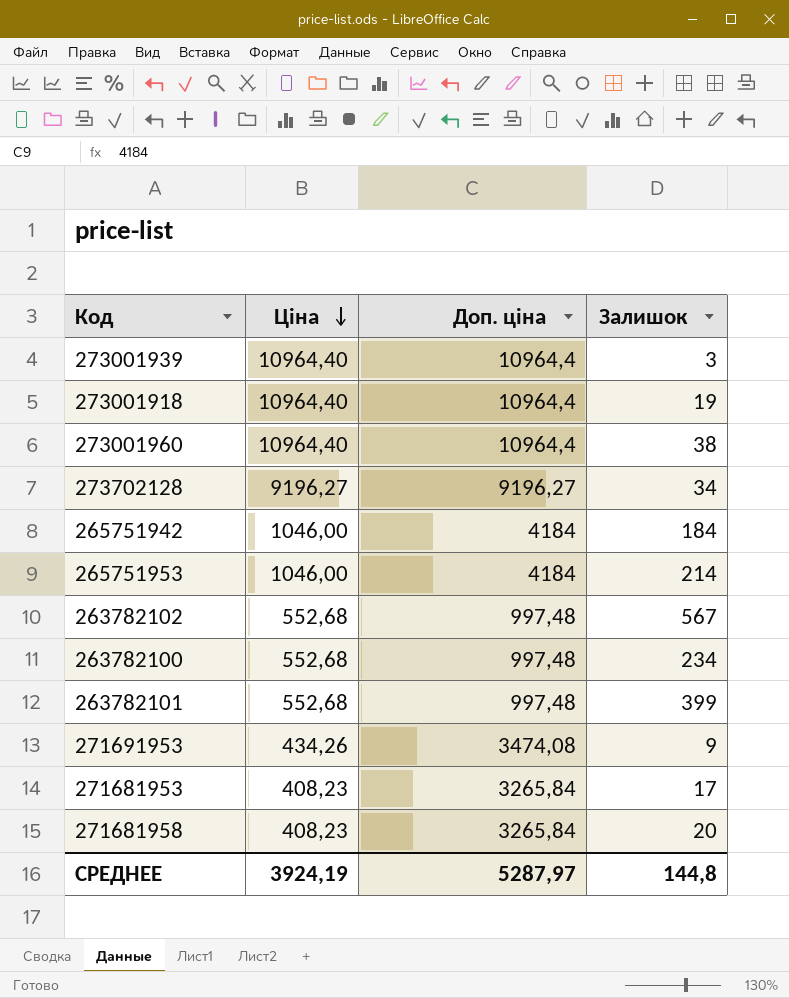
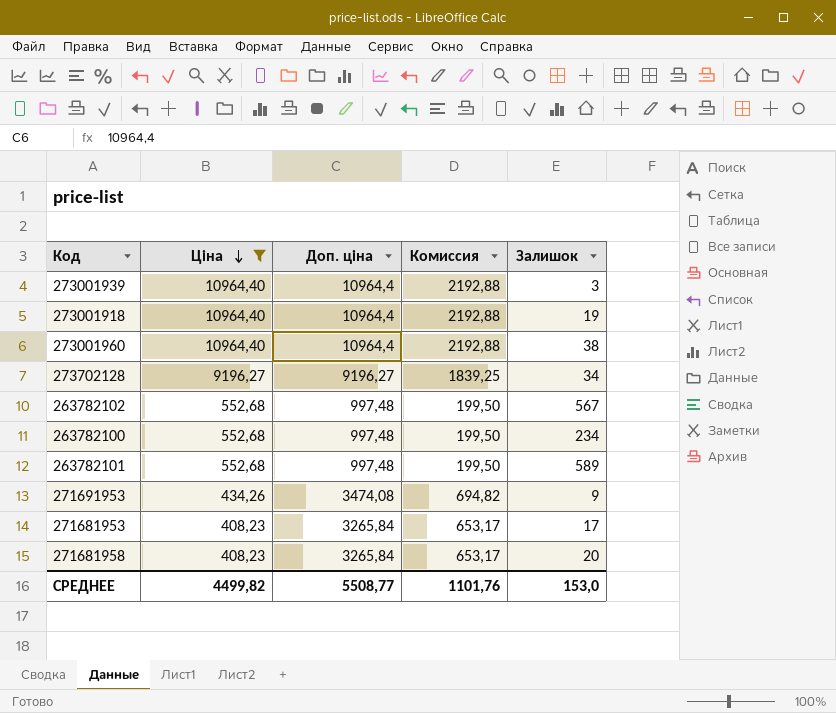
filter: none -> Ціна != 1046,00
column Комиссия | formula: none -> [Доп. ціна] * 0,2
263782101 | Залишок: 399 -> 589
СРЕДНЕЕ | Ціна: 3924,19 -> 4499,82
СРЕДНЕЕ | Доп. ціна: 5287,97 -> 5508,77
СРЕДНЕЕ | Залишок: 144,8 -> 153,0

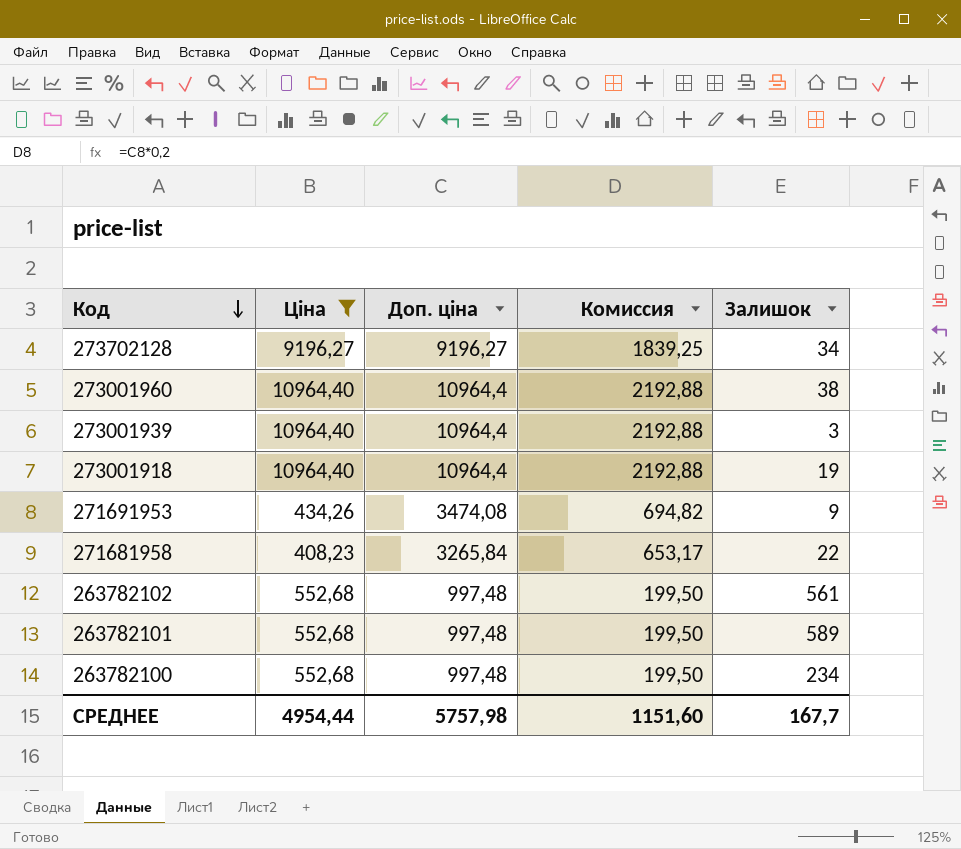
row order: Ціна descending -> Код descending
row 271681953: 408,23 | 3265,84 | 653,17 | 17 -> none
271681958 | Залишок: 20 -> 22
263782102 | Залишок: 567 -> 561
СРЕДНЕЕ | Ціна: 4499,82 -> 4954,44
СРЕДНЕЕ | Доп. ціна: 5508,77 -> 5757,98
СРЕДНЕЕ | Комиссия: 1101,76 -> 1151,60
СРЕДНЕЕ | Залишок: 153,0 -> 167,7

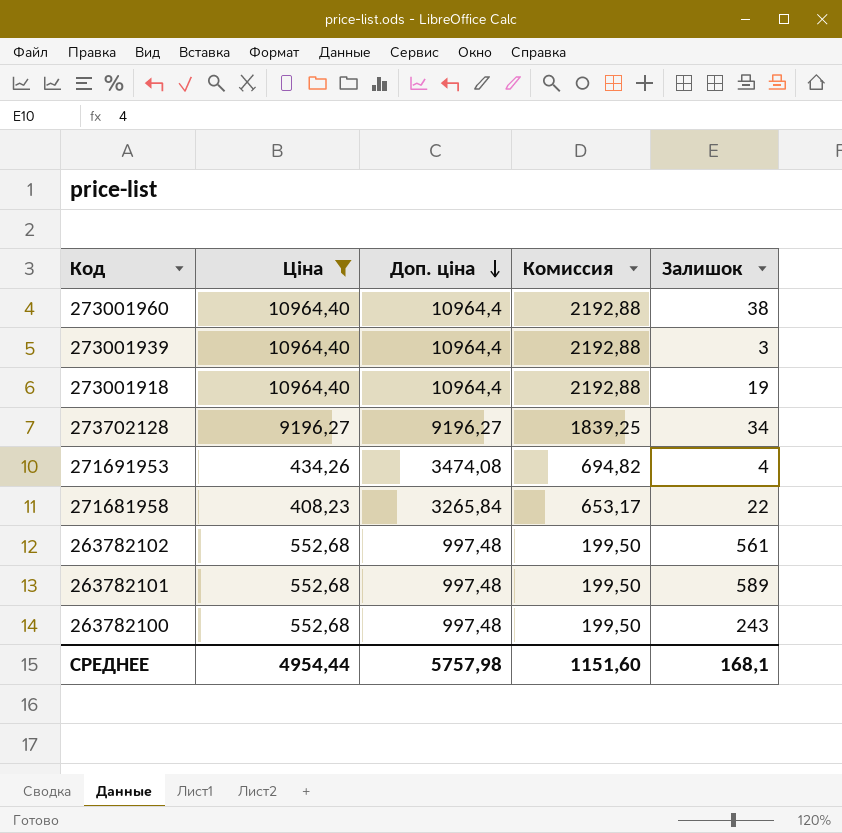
row order: Код descending -> Доп. ціна descending
271691953 | Залишок: 9 -> 4
263782100 | Залишок: 234 -> 243
СРЕДНЕЕ | Залишок: 167,7 -> 168,1

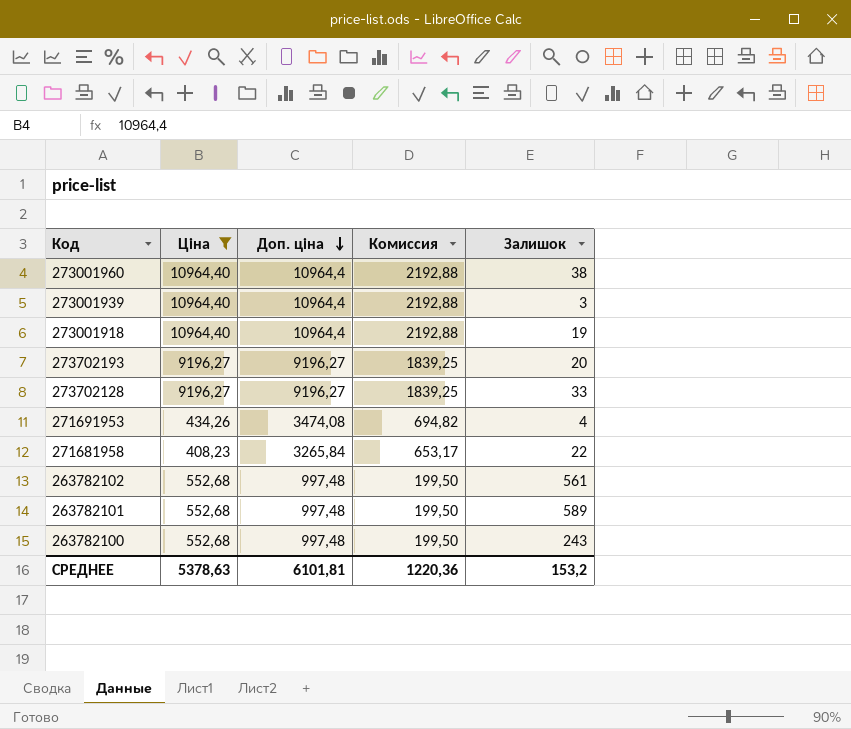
row 273702193: none -> 9196,27 | 9196,27 | 1839,25 | 20
273702128 | Залишок: 34 -> 33
СРЕДНЕЕ | Ціна: 4954,44 -> 5378,63
СРЕДНЕЕ | Доп. ціна: 5757,98 -> 6101,81
СРЕДНЕЕ | Комиссия: 1151,60 -> 1220,36
СРЕДНЕЕ | Залишок: 168,1 -> 153,2

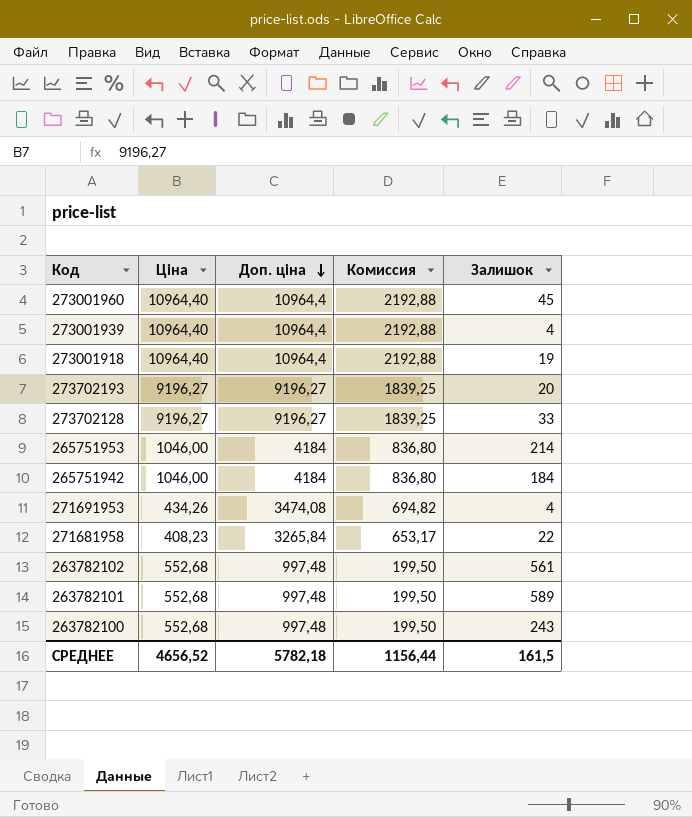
filter: Ціна != 1046,00 -> none
273001960 | Залишок: 38 -> 45
273001939 | Залишок: 3 -> 4
СРЕДНЕЕ | Ціна: 5378,63 -> 4656,52
СРЕДНЕЕ | Доп. ціна: 6101,81 -> 5782,18
СРЕДНЕЕ | Комиссия: 1220,36 -> 1156,44
СРЕДНЕЕ | Залишок: 153,2 -> 161,5

